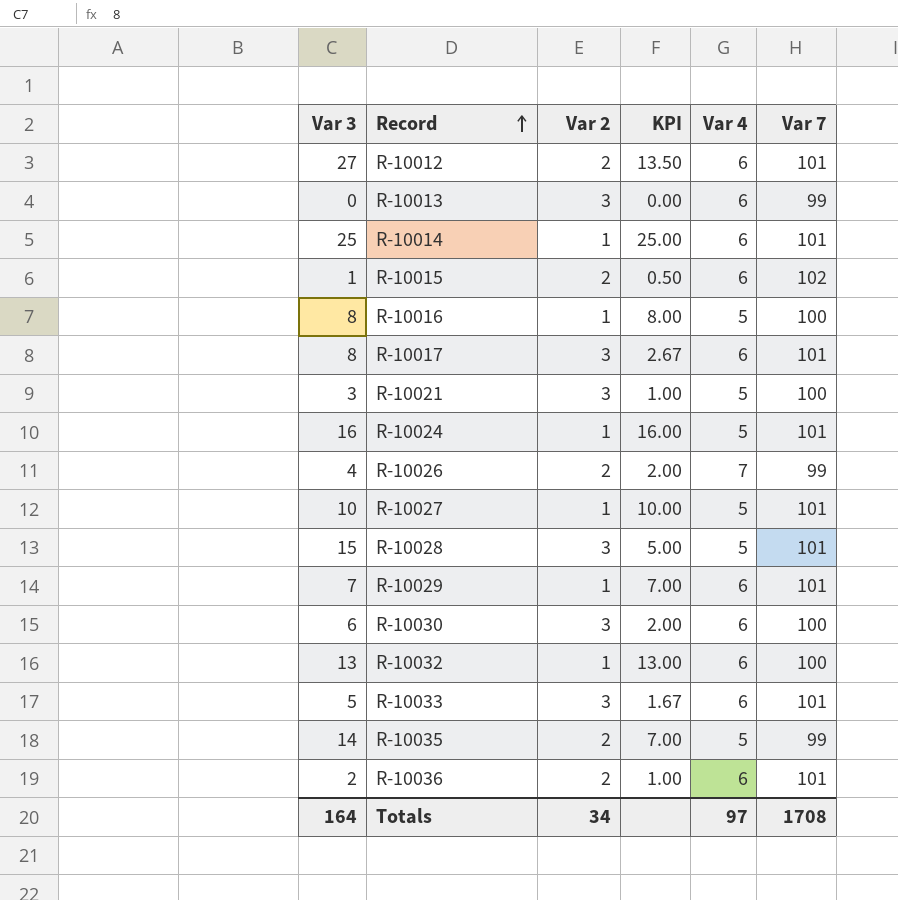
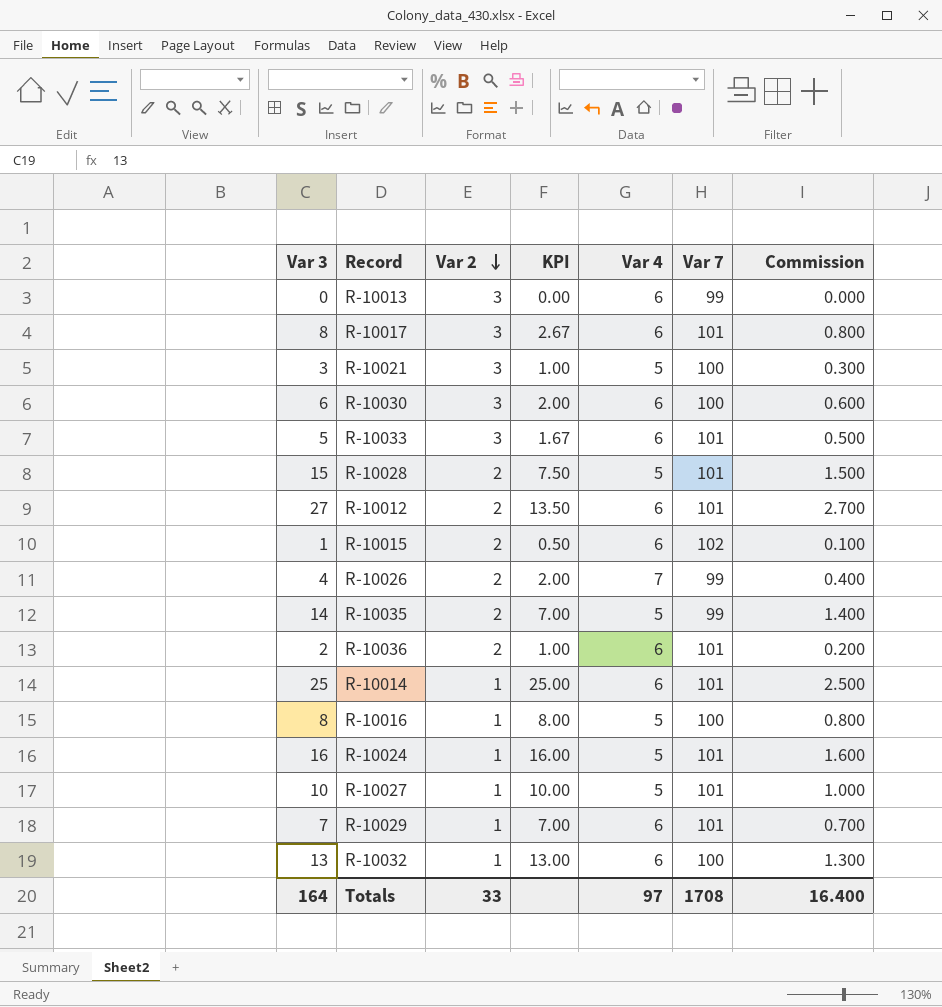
row order: Record ascending -> Var 2 descending
column Commission | formula: none -> [Var 3] * 0.1
R-10028 | Var 2: 3 -> 2
R-10028 | KPI: 5.00 -> 7.50
Totals | Var 2: 34 -> 33

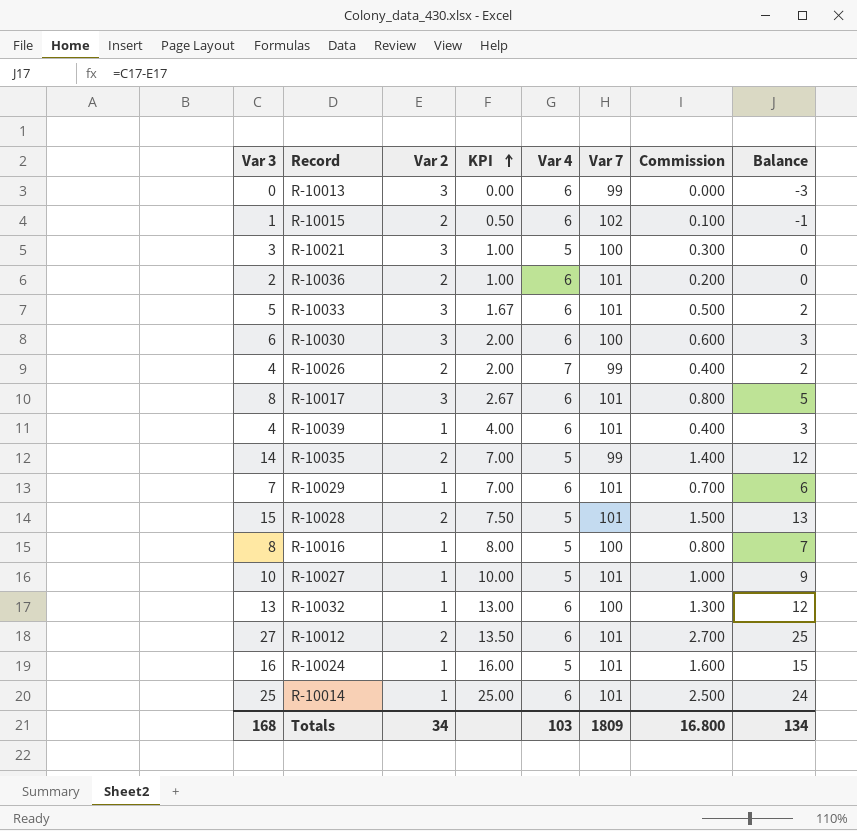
row order: Var 2 descending -> KPI ascending
column Balance | formula: none -> [Var 3] - [Var 2]
row R-10039: none -> 4 | 1 | 4.00 | 6 | 101 | 0.400 | 3
Totals | Var 3: 164 -> 168
Totals | Var 2: 33 -> 34
Totals | Var 4: 97 -> 103
Totals | Var 7: 1708 -> 1809
Totals | Commission: 16.400 -> 16.800

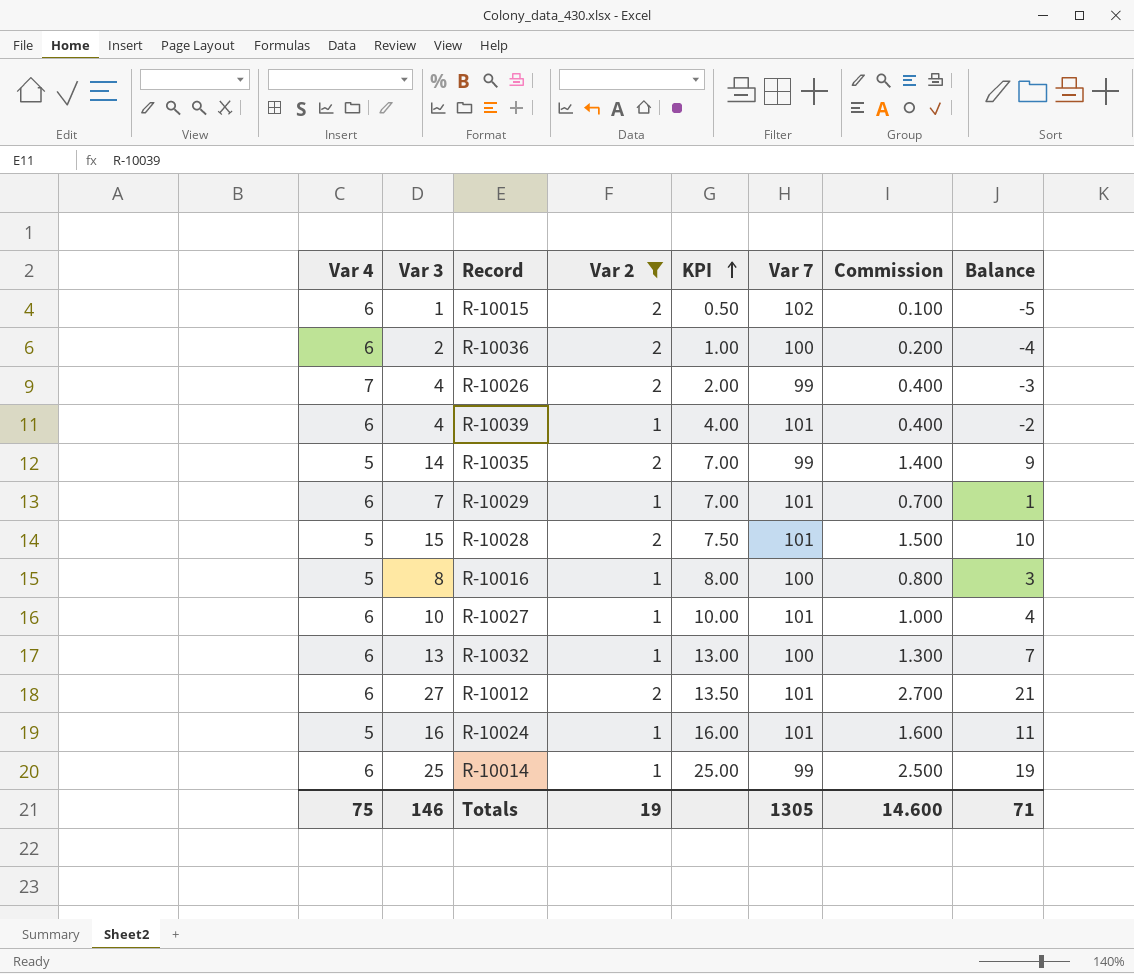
filter: none -> Var 2 != 3
column Var 4 | position: 5 -> 1
column Balance | formula: [Var 3] - [Var 2] -> [Var 3] - [Var 4]
R-10036 | Var 7: 101 -> 100
R-10027 | Var 4: 5 -> 6
R-10014 | Var 7: 101 -> 99
Totals | Var 4: 103 -> 75
Totals | Var 3: 168 -> 146
Totals | Var 2: 34 -> 19
Totals | Var 7: 1809 -> 1305
Totals | Commission: 16.800 -> 14.600
Totals | Balance: 134 -> 71

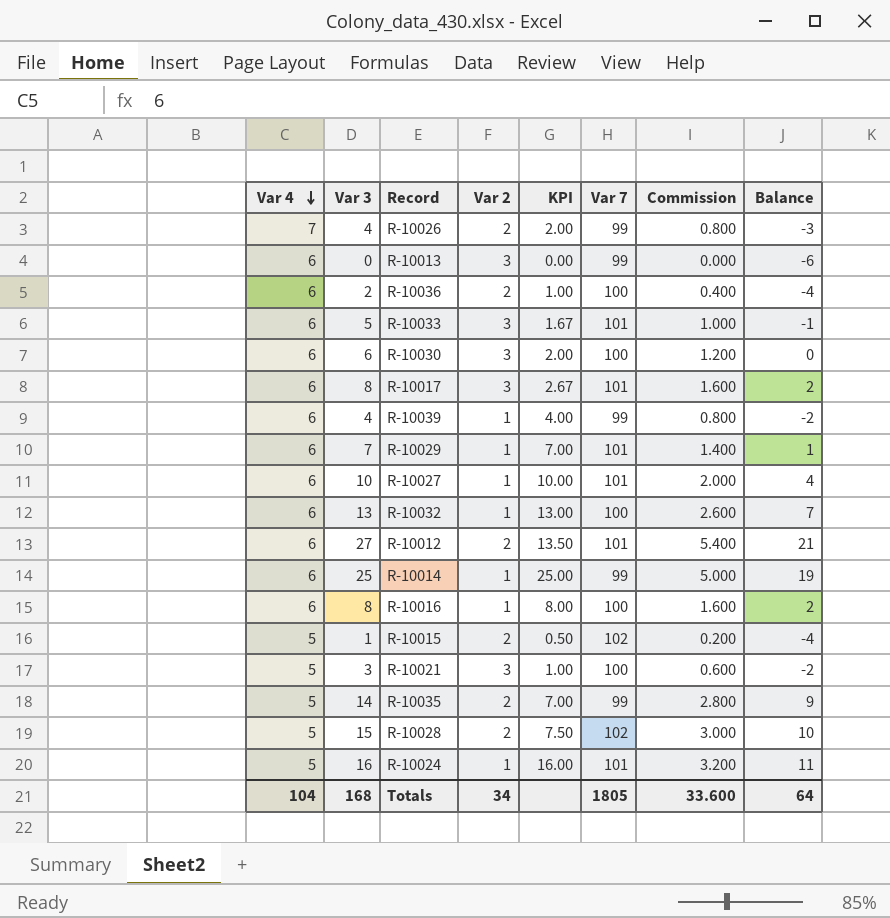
filter: Var 2 != 3 -> none
row order: KPI ascending -> Var 4 descending
column Commission | formula: [Var 3] * 0.1 -> [Var 3] * 0.2
R-10039 | Var 7: 101 -> 99
R-10016 | Var 4: 5 -> 6
R-10016 | Balance: 3 -> 2
R-10015 | Var 4: 6 -> 5
R-10015 | Balance: -5 -> -4
R-10028 | Var 7: 101 -> 102
Totals | Var 4: 75 -> 104
Totals | Var 3: 146 -> 168
Totals | Var 2: 19 -> 34
Totals | Var 7: 1305 -> 1805
Totals | Commission: 14.600 -> 33.600
Totals | Balance: 71 -> 64

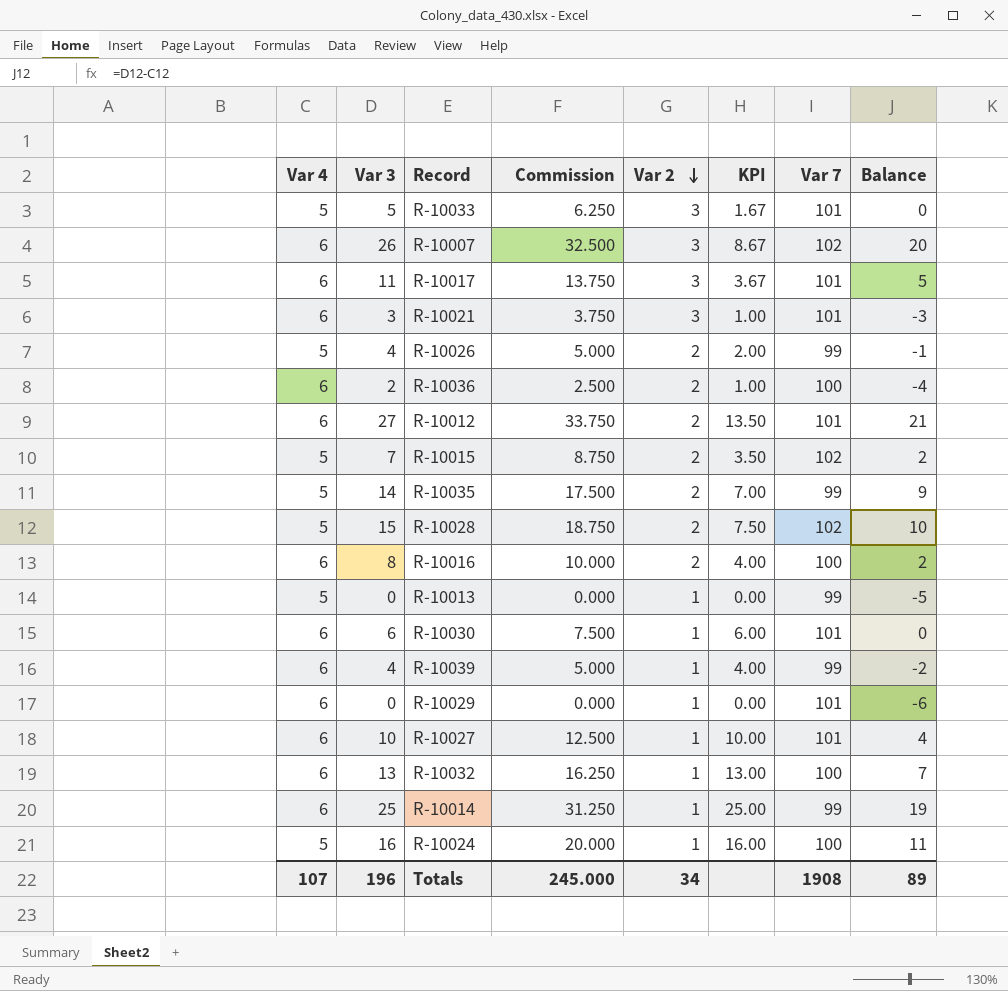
row order: Var 4 descending -> Var 2 descending
column Commission | formula: [Var 3] * 0.2 -> [Var 3] * 1.25
column Commission | position: 7 -> 4
R-10033 | Var 4: 6 -> 5
R-10033 | Balance: -1 -> 0
row R-10007: none -> 6 | 26 | 32.500 | 3 | 8.67 | 102 | 20
R-10017 | Var 3: 8 -> 11
R-10017 | KPI: 2.67 -> 3.67
R-10017 | Balance: 2 -> 5
R-10021 | Var 4: 5 -> 6
R-10021 | Var 7: 100 -> 101
R-10021 | Balance: -2 -> -3
R-10026 | Var 4: 7 -> 5
R-10026 | Balance: -3 -> -1
R-10015 | Var 3: 1 -> 7
R-10015 | KPI: 0.50 -> 3.50
R-10015 | Balance: -4 -> 2
R-10016 | Var 2: 1 -> 2
R-10016 | KPI: 8.00 -> 4.00
R-10013 | Var 4: 6 -> 5
R-10013 | Var 2: 3 -> 1
R-10013 | Balance: -6 -> -5
R-10030 | Var 2: 3 -> 1
R-10030 | KPI: 2.00 -> 6.00
R-10030 | Var 7: 100 -> 101
R-10029 | Var 3: 7 -> 0
R-10029 | KPI: 7.00 -> 0.00
R-10029 | Balance: 1 -> -6
R-10024 | Var 7: 101 -> 100
Totals | Var 4: 104 -> 107
Totals | Var 3: 168 -> 196
Totals | Commission: 33.600 -> 245.000
Totals | Var 7: 1805 -> 1908
Totals | Balance: 64 -> 89

